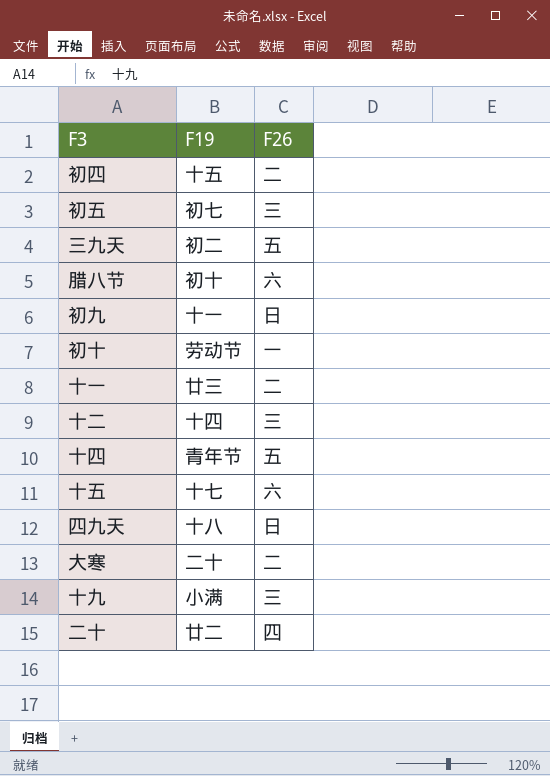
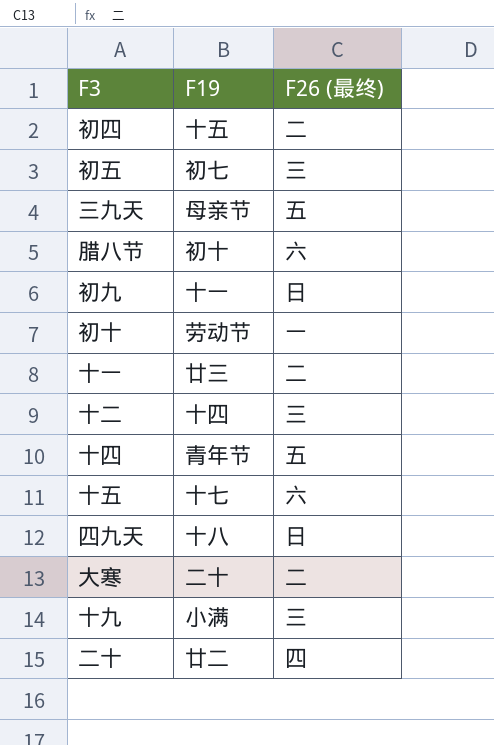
column name: F26 -> F26 (最终)
三九天 | F19: 初二 -> 母亲节

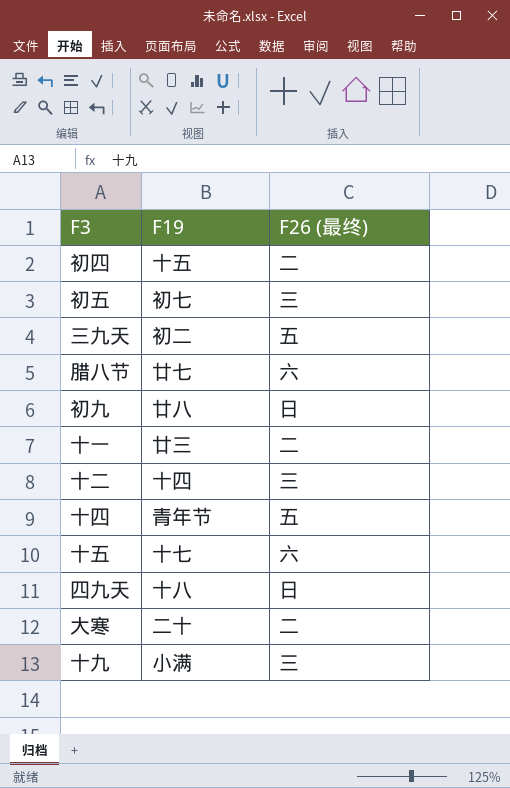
row 初十: 劳动节 | 一 -> none
row 二十: 廿二 | 四 -> none
三九天 | F19: 母亲节 -> 初二
腊八节 | F19: 初十 -> 廿七
初九 | F19: 十一 -> 廿八

